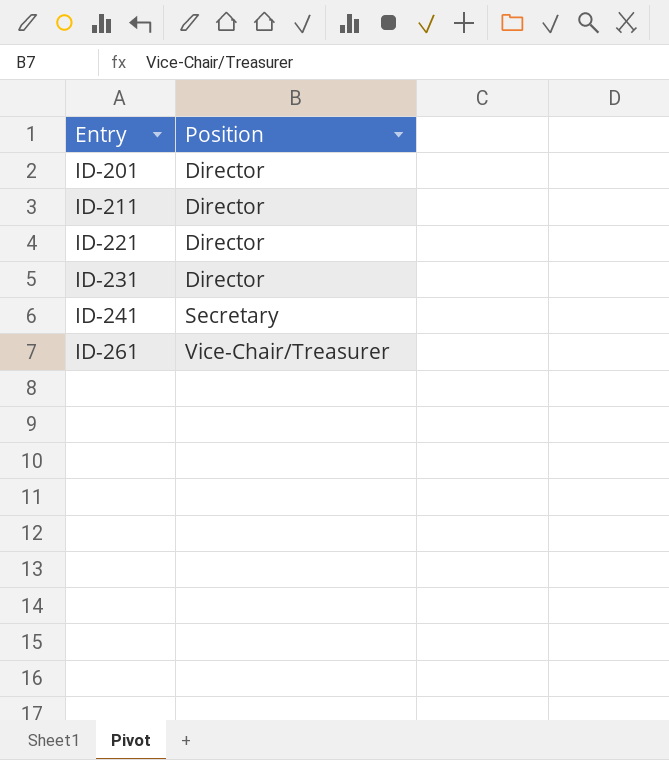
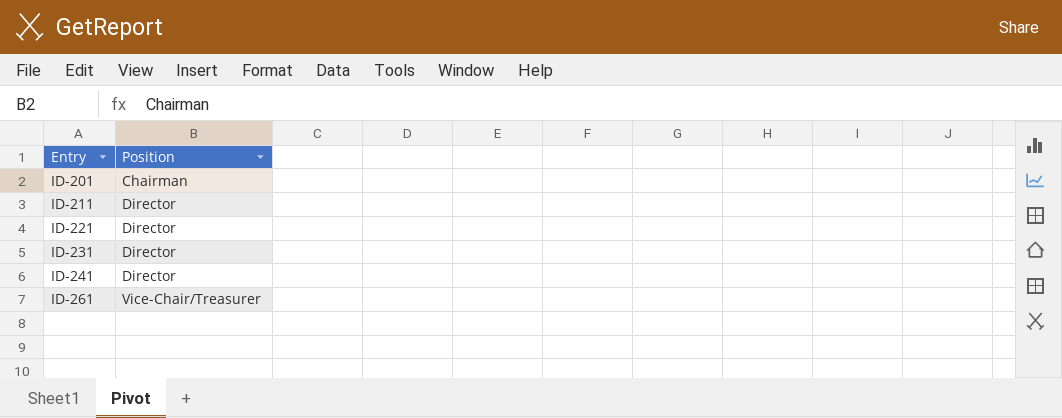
ID-201 | Position: Director -> Chairman
ID-241 | Position: Secretary -> Director

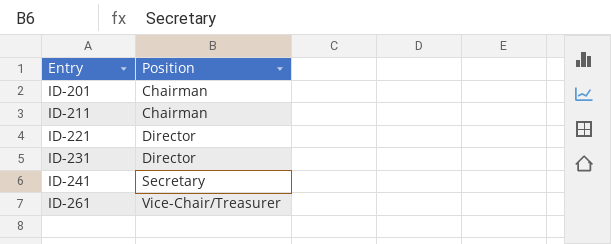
ID-211 | Position: Director -> Chairman
ID-241 | Position: Director -> Secretary

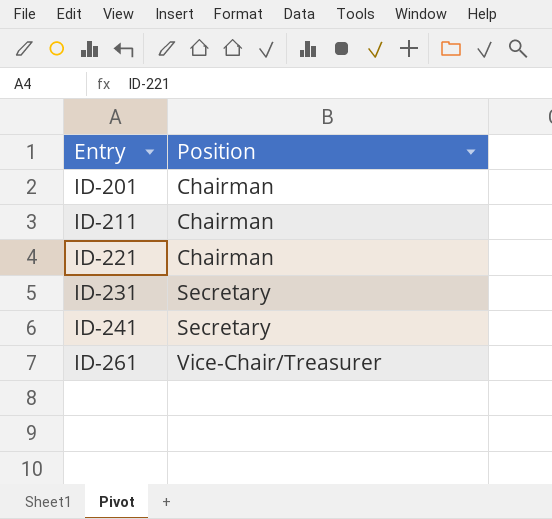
ID-221 | Position: Director -> Chairman
ID-231 | Position: Director -> Secretary

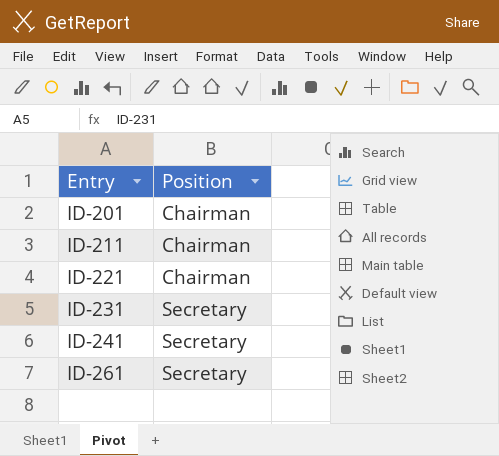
ID-261 | Position: Vice-Chair/Treasurer -> Secretary

